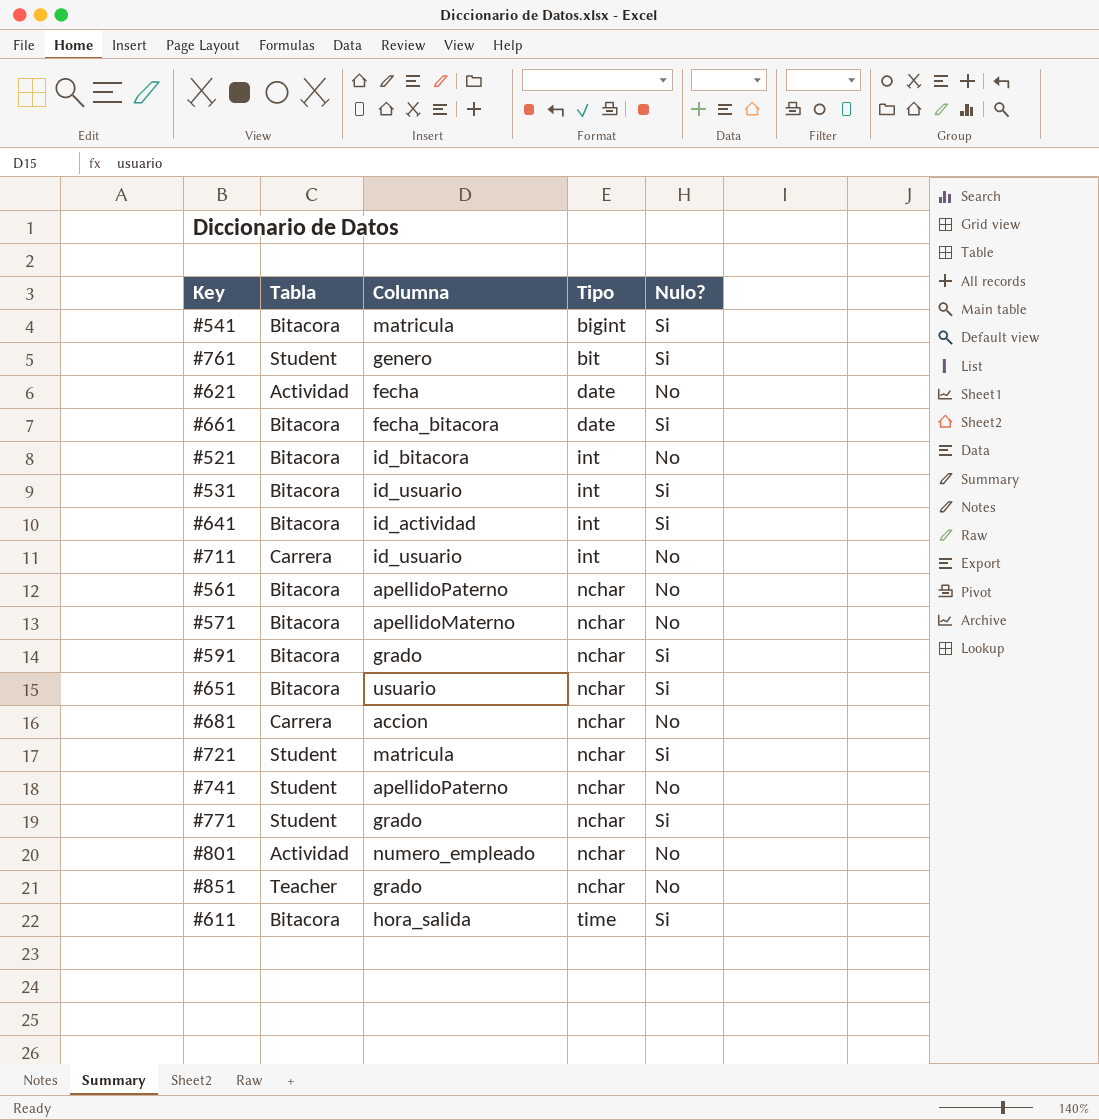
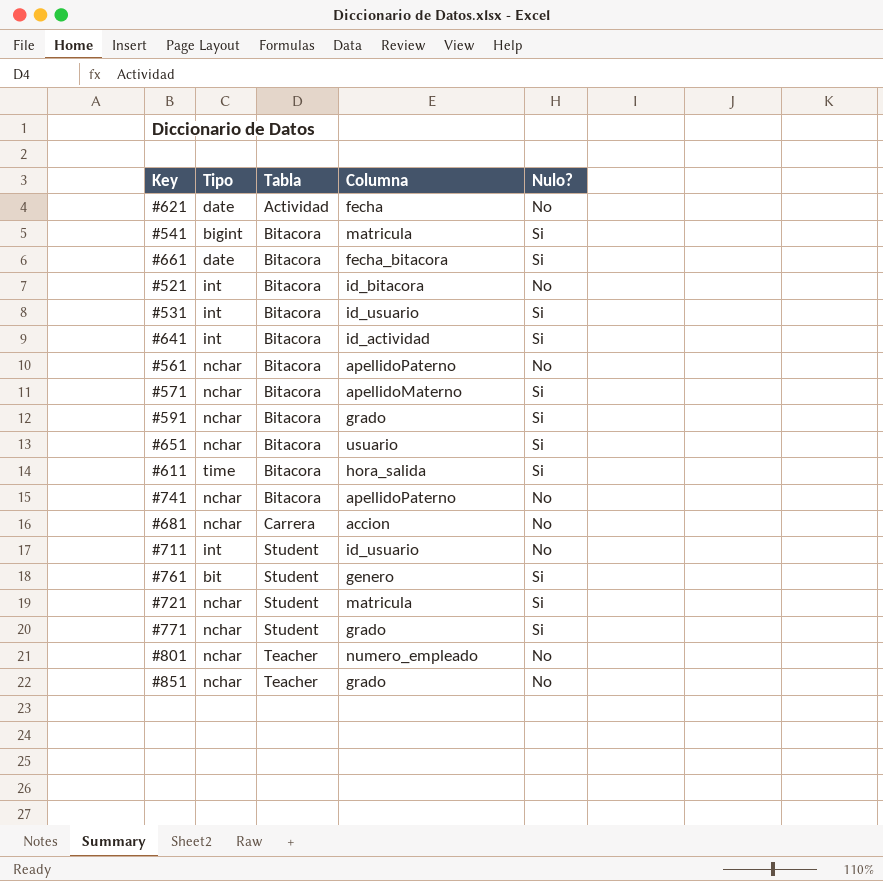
row order: Tipo ascending -> Tabla ascending
column Tipo | position: 4 -> 2
#571 | Nulo?: No -> Si
#741 | Tabla: Student -> Bitacora
#711 | Tabla: Carrera -> Student
#801 | Tabla: Actividad -> Teacher

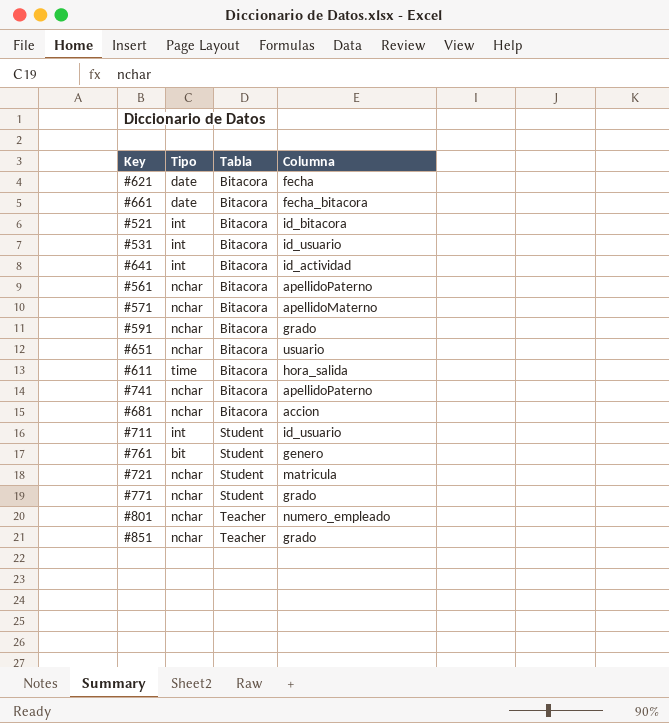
column Nulo? | position: 5 -> none
row #541: bigint | Bitacora | matricula | Si -> none
#621 | Tabla: Actividad -> Bitacora
#681 | Tabla: Carrera -> Bitacora

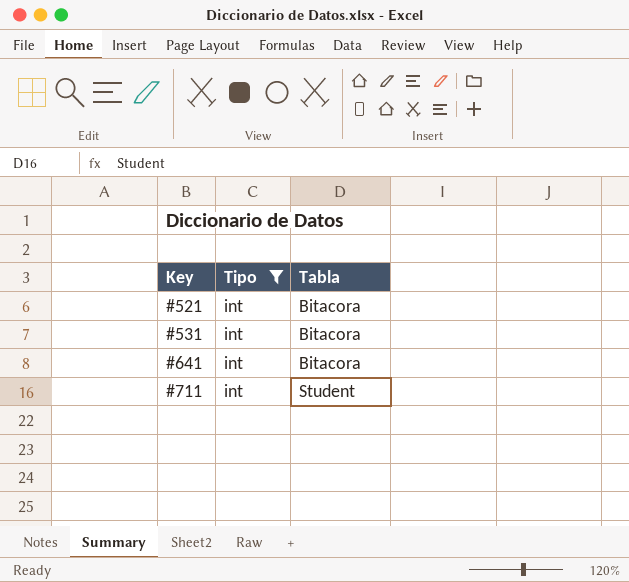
filter: none -> Tipo = int
column Columna | position: 4 -> none

